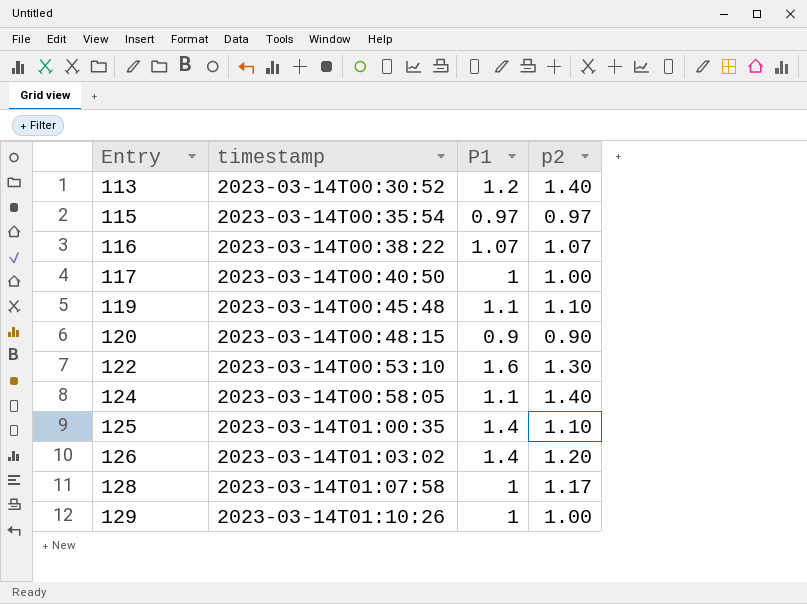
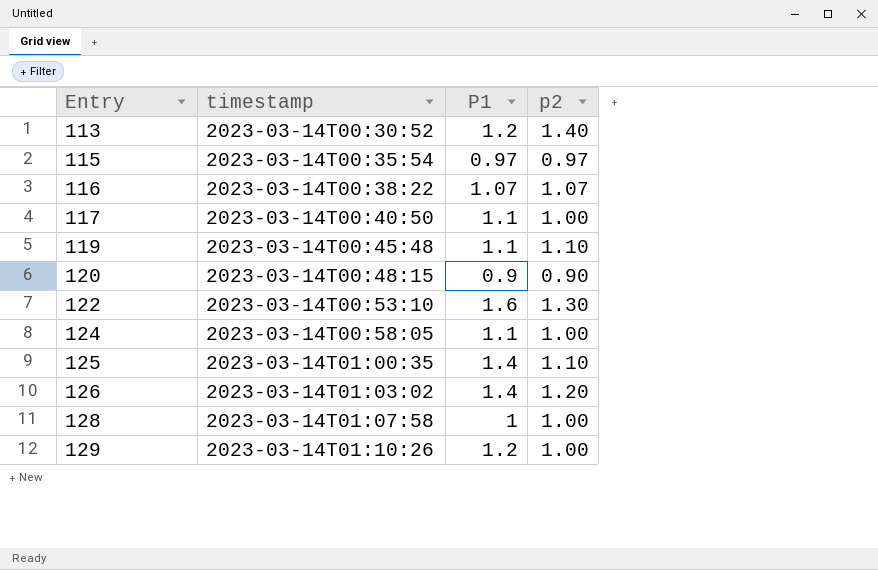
117 | P1: 1 -> 1.1
124 | p2: 1.40 -> 1.00
128 | p2: 1.17 -> 1.00
129 | P1: 1 -> 1.2

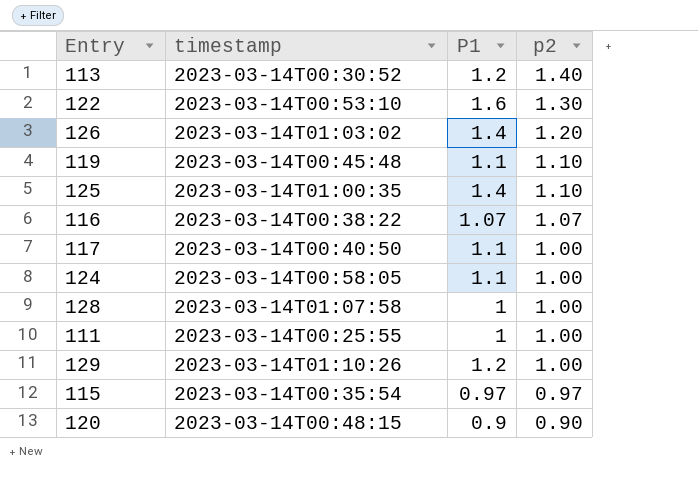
row order: Entry ascending -> p2 descending
row 111: none -> 2023-03-14T00:25:55 | 1 | 1.00

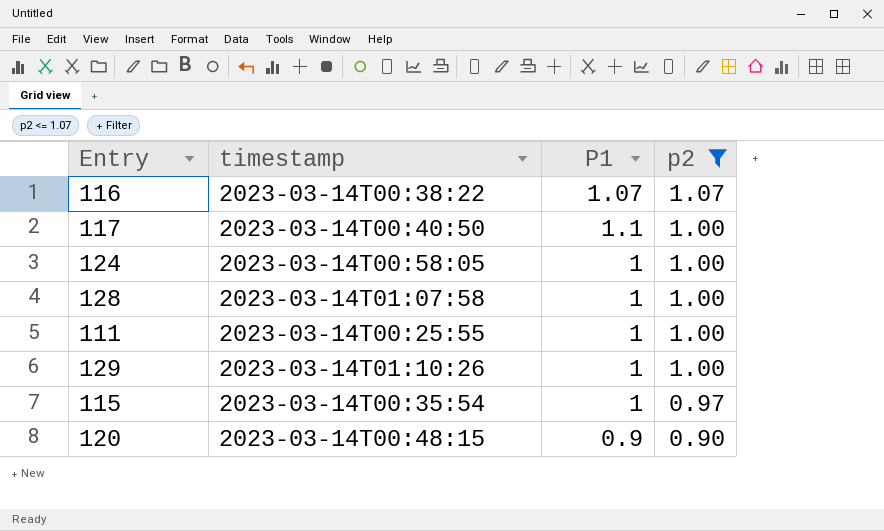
filter: none -> p2 <= 1.07
124 | P1: 1.1 -> 1
129 | P1: 1.2 -> 1
115 | P1: 0.97 -> 1

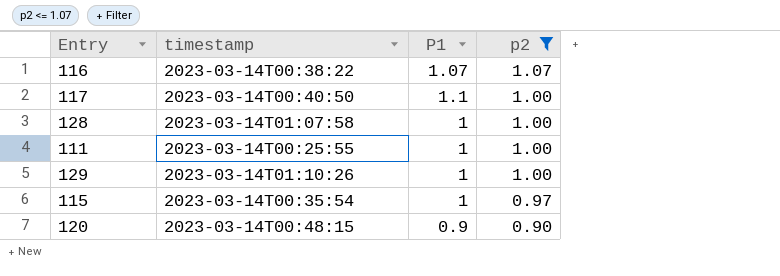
row 124: 2023-03-14T00:58:05 | 1 | 1.00 -> none

